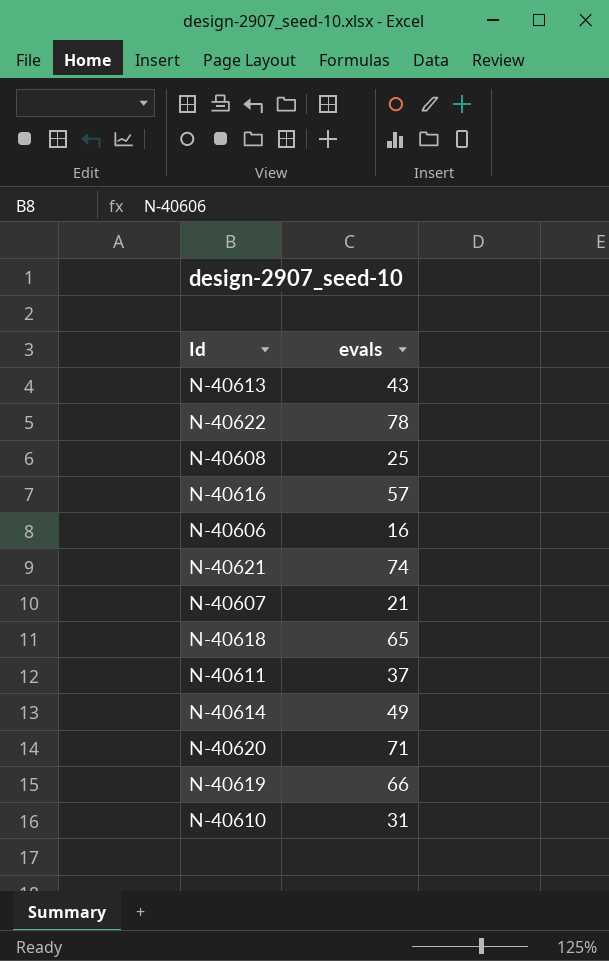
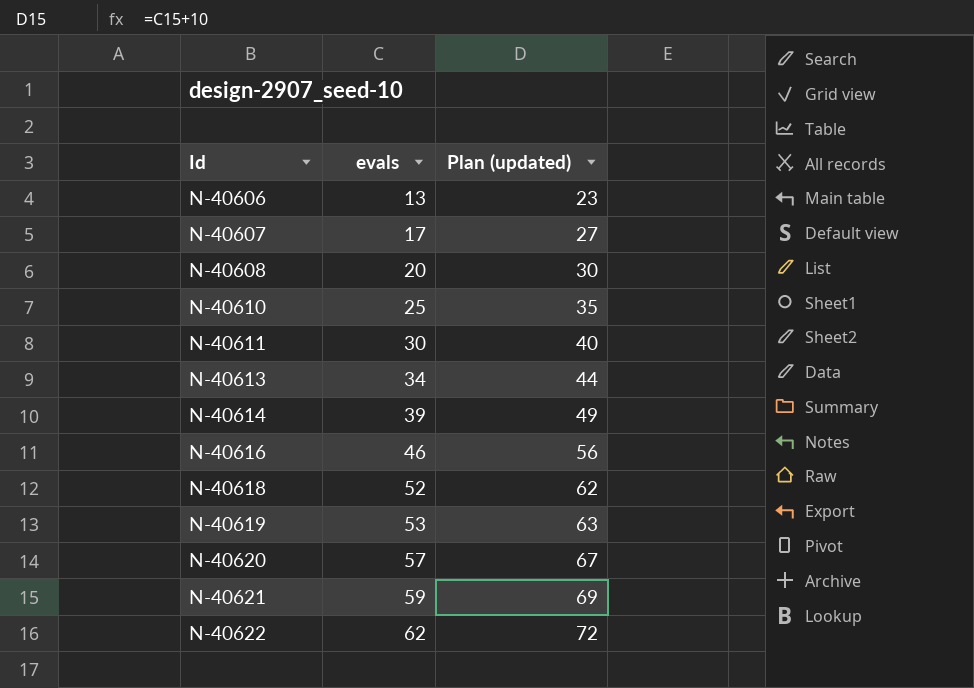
row order: none -> Id ascending
column Plan (updated) | formula: none -> [evals] + 10
N-40606 | evals: 16 -> 13
N-40607 | evals: 21 -> 17
N-40608 | evals: 25 -> 20
N-40610 | evals: 31 -> 25
N-40611 | evals: 37 -> 30
N-40613 | evals: 43 -> 34
N-40614 | evals: 49 -> 39
N-40616 | evals: 57 -> 46
N-40618 | evals: 65 -> 52
N-40619 | evals: 66 -> 53
N-40620 | evals: 71 -> 57
N-40621 | evals: 74 -> 59
N-40622 | evals: 78 -> 62

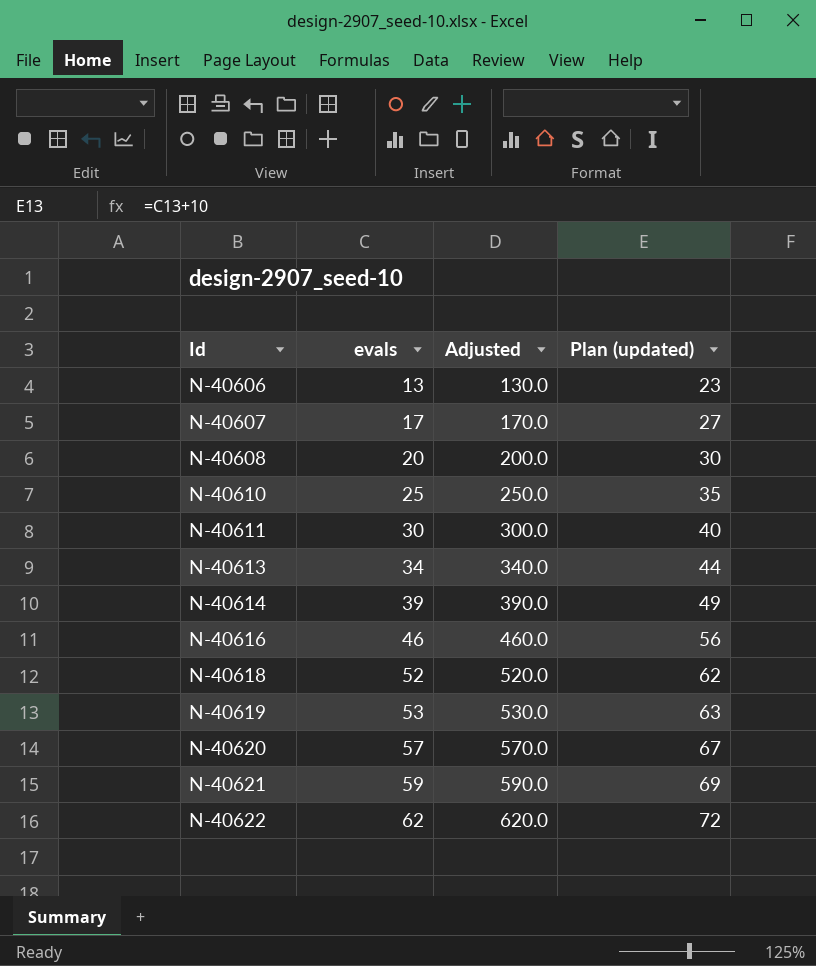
column Adjusted | formula: none -> [evals] * 10

